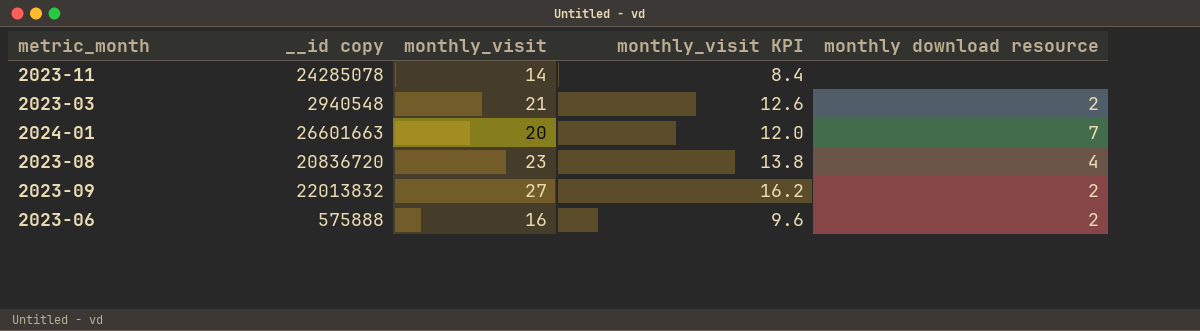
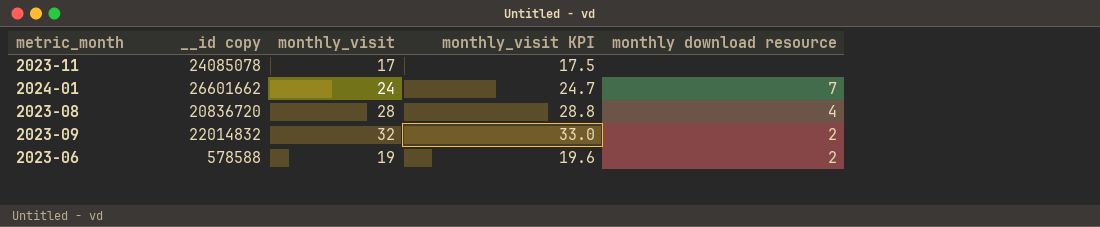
column monthly_visit KPI | formula: [monthly_visit] * 0.6 -> [monthly_visit] * 1.03
row 2023-03: 2940548 | 21 | 12.6 | 2 -> none
2023-11 | __id copy: 24285078 -> 24085078
2023-11 | monthly_visit: 14 -> 17
2024-01 | __id copy: 26601663 -> 26601662
2024-01 | monthly_visit: 20 -> 24
2023-08 | monthly_visit: 23 -> 28
2023-09 | __id copy: 22013832 -> 22014832
2023-09 | monthly_visit: 27 -> 32
2023-06 | __id copy: 575888 -> 578588
2023-06 | monthly_visit: 16 -> 19

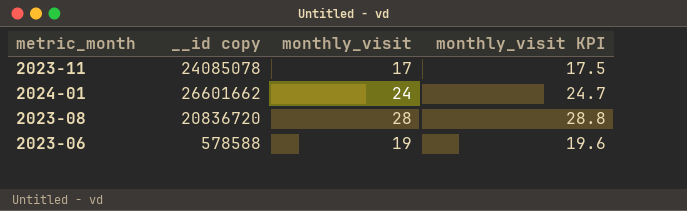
column monthly download resource | position: 5 -> none
row 2023-09: 22014832 | 32 | 33.0 | 2 -> none

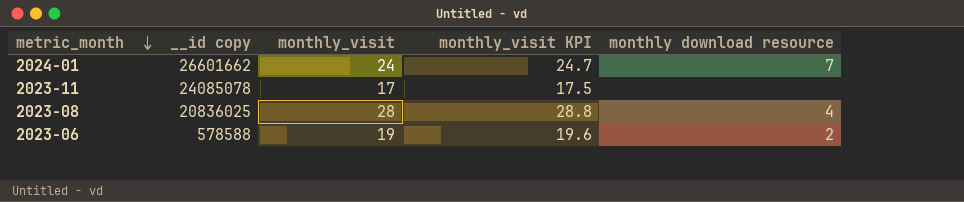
row order: none -> metric_month descending
column monthly download resource | position: none -> 5
2023-08 | __id copy: 20836720 -> 20836025

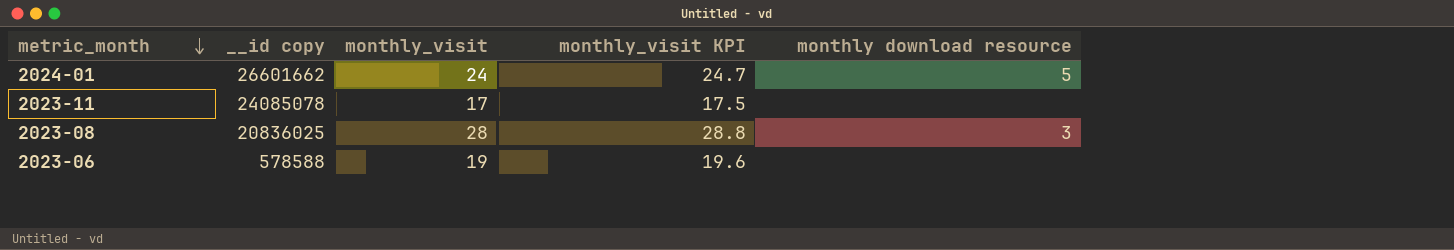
2024-01 | monthly download resource: 7 -> 5
2023-08 | monthly download resource: 4 -> 3
2023-06 | monthly download resource: 2 -> none

